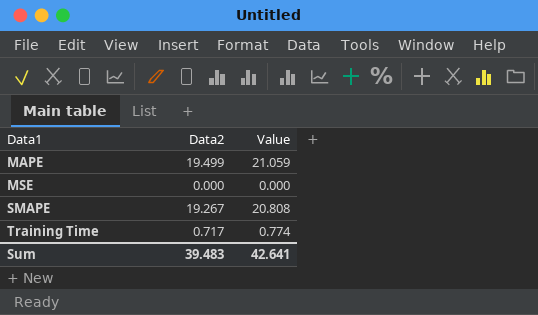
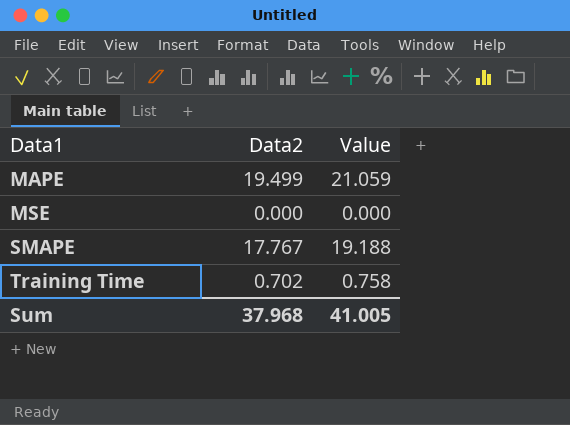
SMAPE | Data2: 19.267 -> 17.767
SMAPE | Value: 20.808 -> 19.188
Training Time | Data2: 0.717 -> 0.702
Training Time | Value: 0.774 -> 0.758
Sum | Data2: 39.483 -> 37.968
Sum | Value: 42.641 -> 41.005

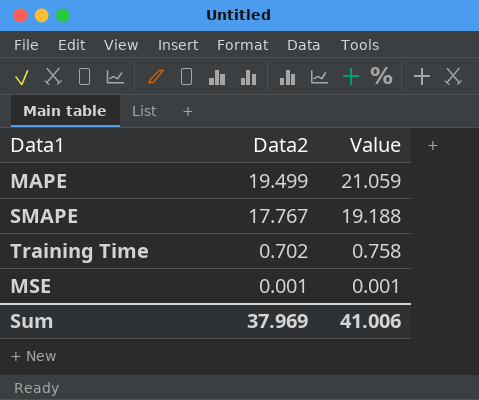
row order: Data1 ascending -> Data2 descending
MSE | Data2: 0.000 -> 0.001
MSE | Value: 0.000 -> 0.001
Sum | Data2: 37.968 -> 37.969
Sum | Value: 41.005 -> 41.006

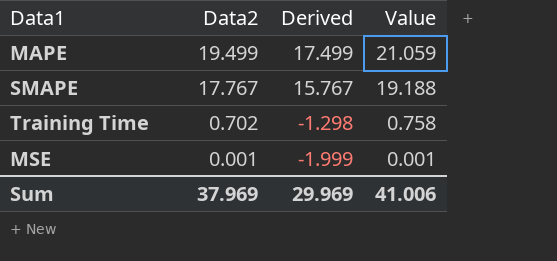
column Derived | formula: none -> [Data2] - 2

